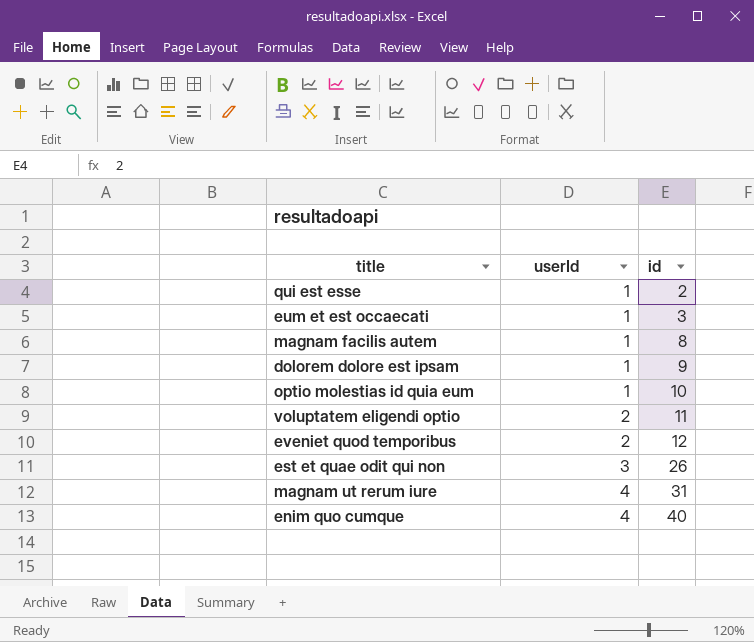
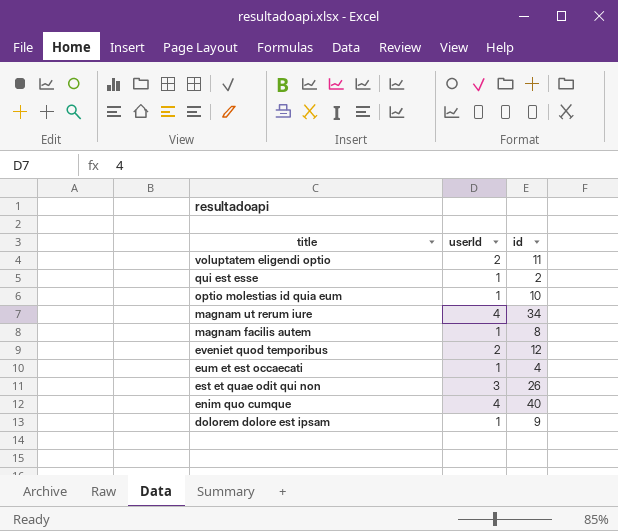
row order: userId ascending -> title descending
magnam ut rerum iure | id: 31 -> 34
eum et est occaecati | id: 3 -> 4

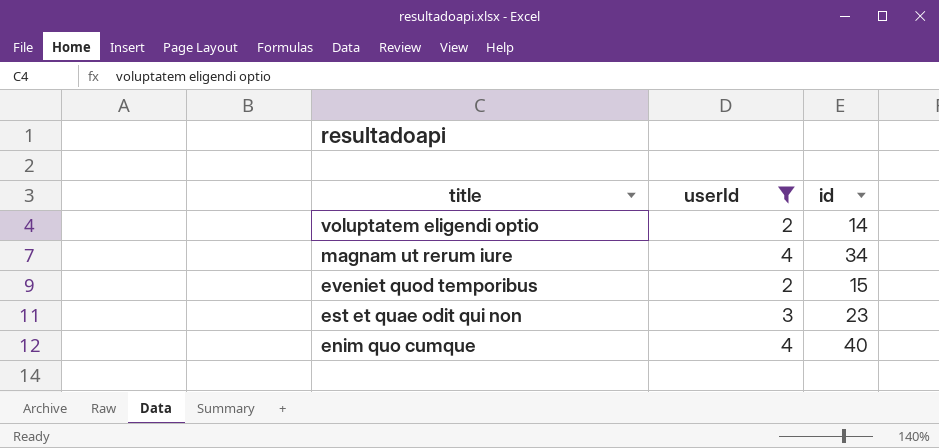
filter: none -> userId != 1
voluptatem eligendi optio | id: 11 -> 14
eveniet quod temporibus | id: 12 -> 15
est et quae odit qui non | id: 26 -> 23

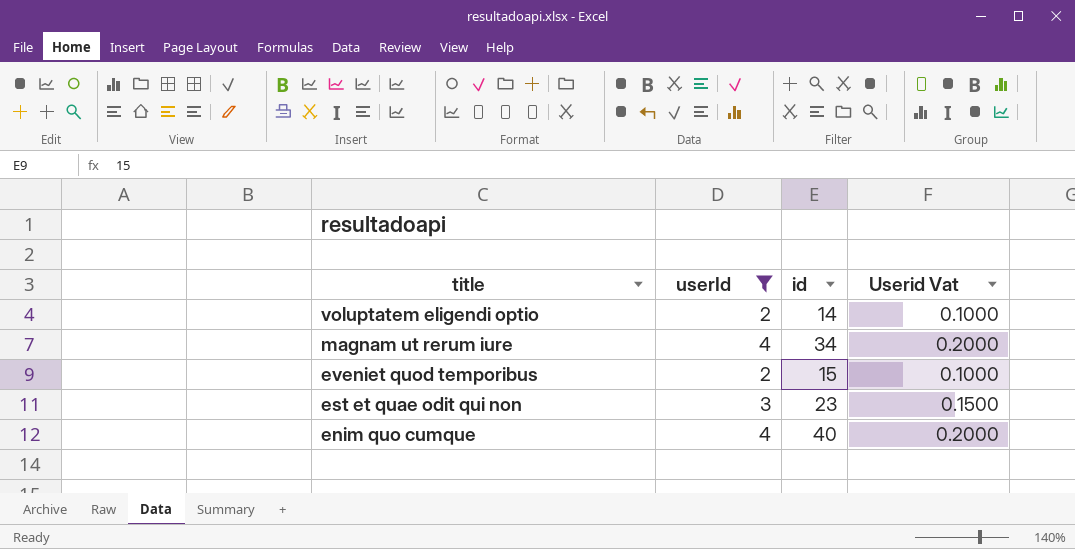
column Userid Vat | formula: none -> [userId] * 0.05

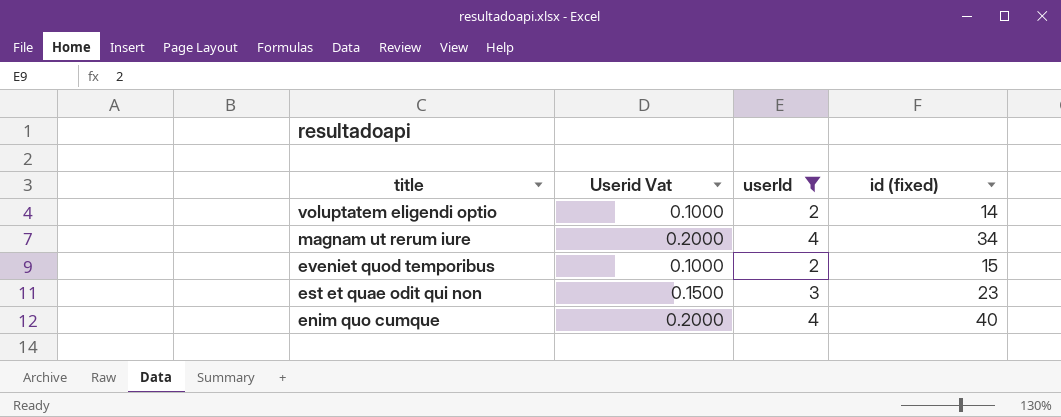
column Userid Vat | position: 4 -> 2
column name: id -> id (fixed)

